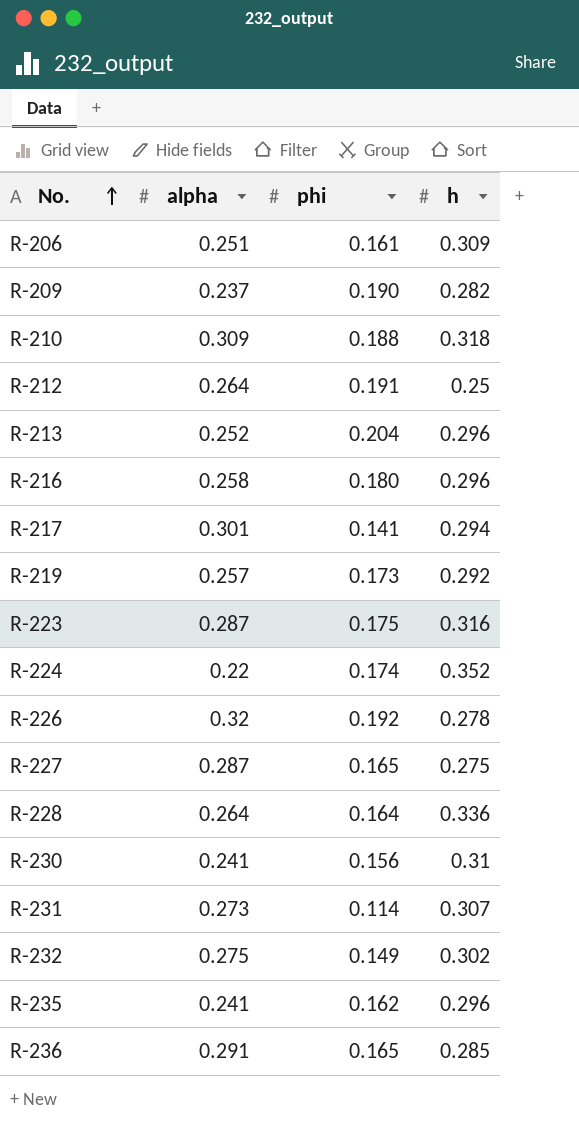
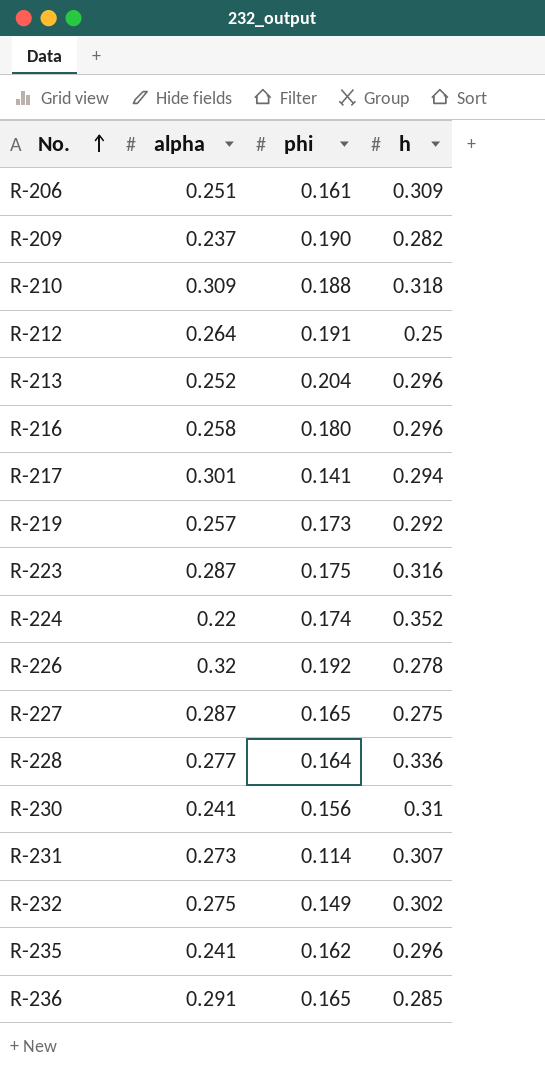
R-228 | alpha: 0.264 -> 0.277

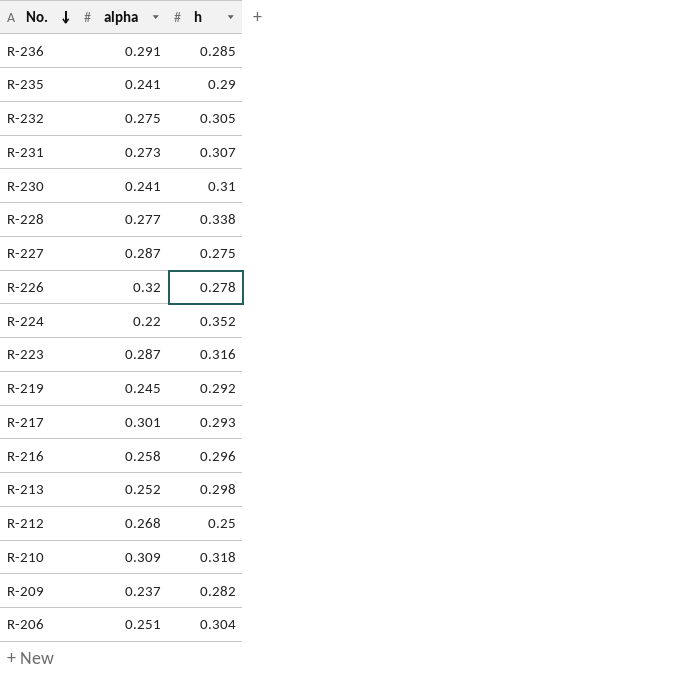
row order: No. ascending -> No. descending
column phi | position: 3 -> none
R-235 | h: 0.296 -> 0.29
R-232 | h: 0.302 -> 0.305
R-228 | h: 0.336 -> 0.338
R-219 | alpha: 0.257 -> 0.245
R-217 | h: 0.294 -> 0.293
R-213 | h: 0.296 -> 0.298
R-212 | alpha: 0.264 -> 0.268
R-206 | h: 0.309 -> 0.304

